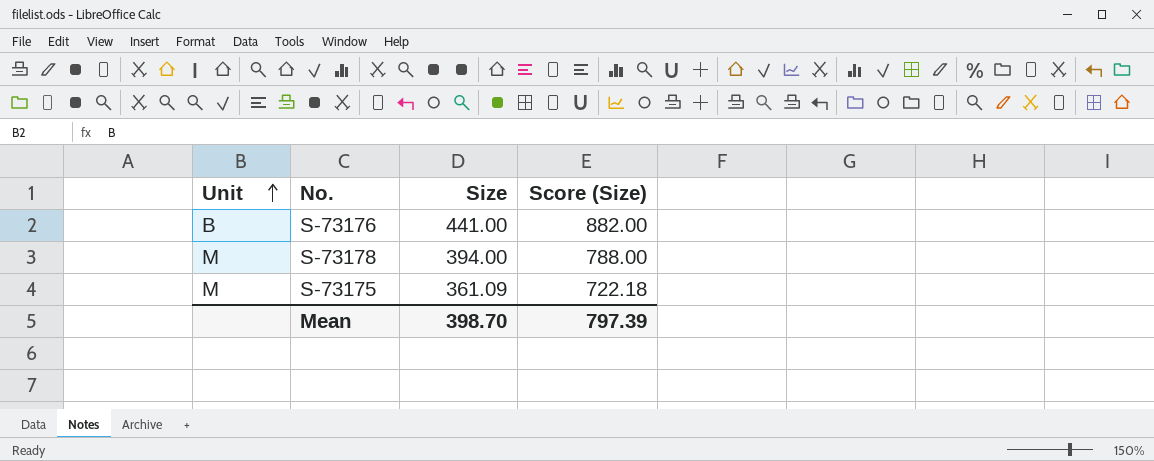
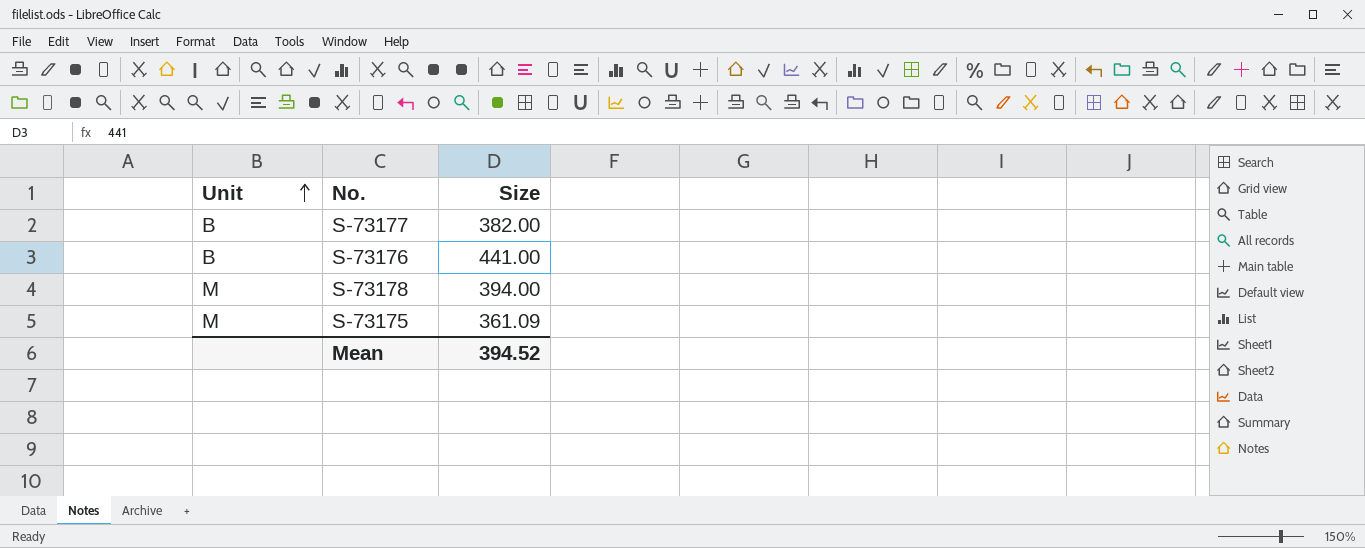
column Score (Size) | formula: [Size] * 2 -> none
row S-73177: none -> B | 382.00
Mean | Size: 398.70 -> 394.52

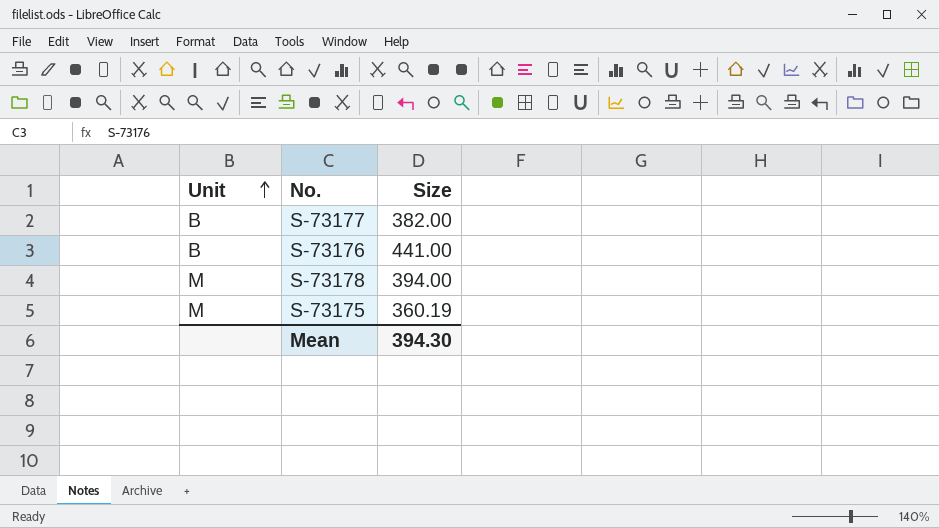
S-73175 | Size: 361.09 -> 360.19
Mean | Size: 394.52 -> 394.30

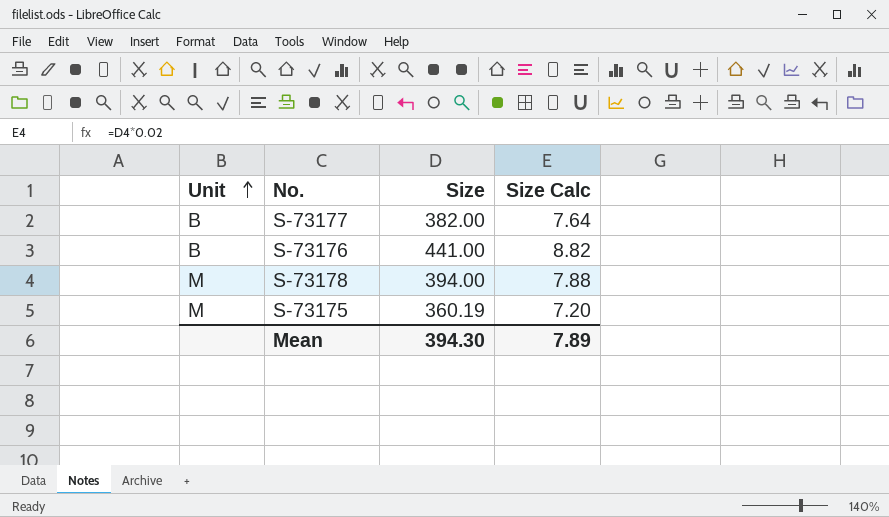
column Size Calc | formula: none -> [Size] * 0.02

